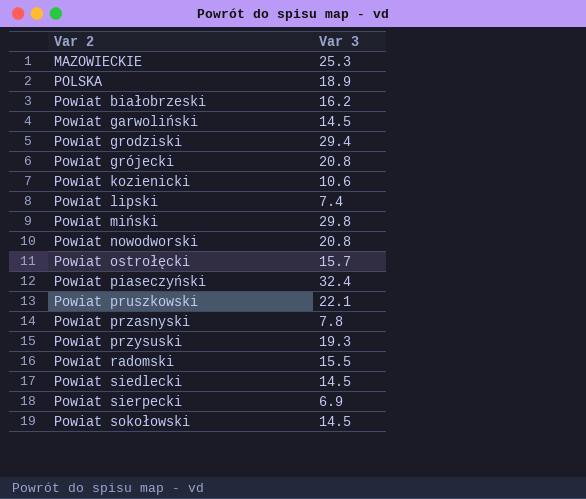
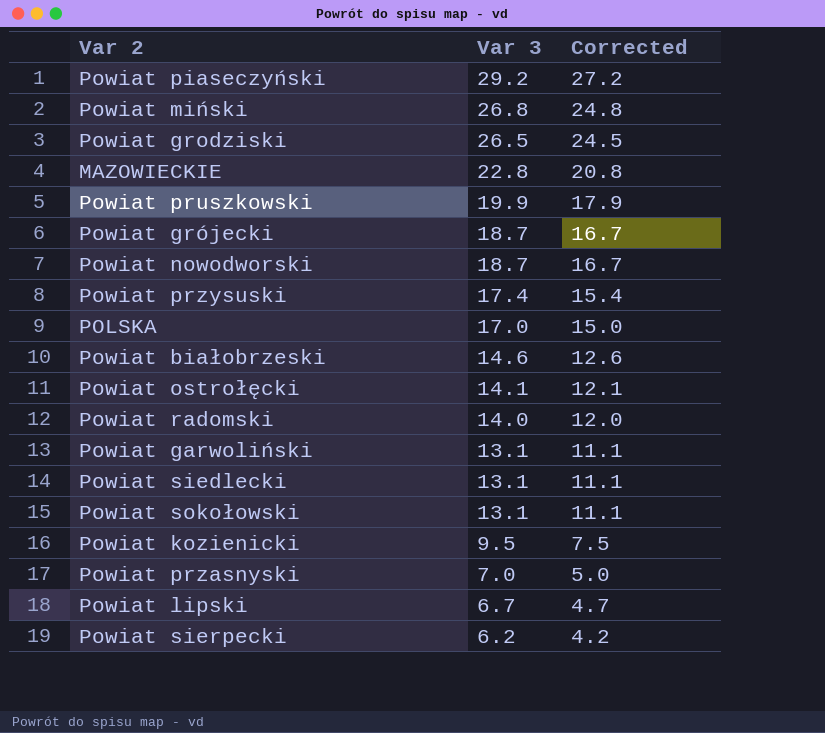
row order: Var 2 ascending -> Var 3 descending
column Corrected | formula: none -> [Var 3] - 2
Powiat piaseczyński | Var 3: 32.4 -> 29.2
Powiat miński | Var 3: 29.8 -> 26.8
Powiat grodziski | Var 3: 29.4 -> 26.5
MAZOWIECKIE | Var 3: 25.3 -> 22.8
Powiat pruszkowski | Var 3: 22.1 -> 19.9
Powiat grójecki | Var 3: 20.8 -> 18.7
Powiat nowodworski | Var 3: 20.8 -> 18.7
Powiat przysuski | Var 3: 19.3 -> 17.4
POLSKA | Var 3: 18.9 -> 17.0
Powiat białobrzeski | Var 3: 16.2 -> 14.6
Powiat ostrołęcki | Var 3: 15.7 -> 14.1
Powiat radomski | Var 3: 15.5 -> 14.0
Powiat garwoliński | Var 3: 14.5 -> 13.1
Powiat siedlecki | Var 3: 14.5 -> 13.1
Powiat sokołowski | Var 3: 14.5 -> 13.1
Powiat kozienicki | Var 3: 10.6 -> 9.5
Powiat przasnyski | Var 3: 7.8 -> 7.0
Powiat lipski | Var 3: 7.4 -> 6.7
Powiat sierpecki | Var 3: 6.9 -> 6.2

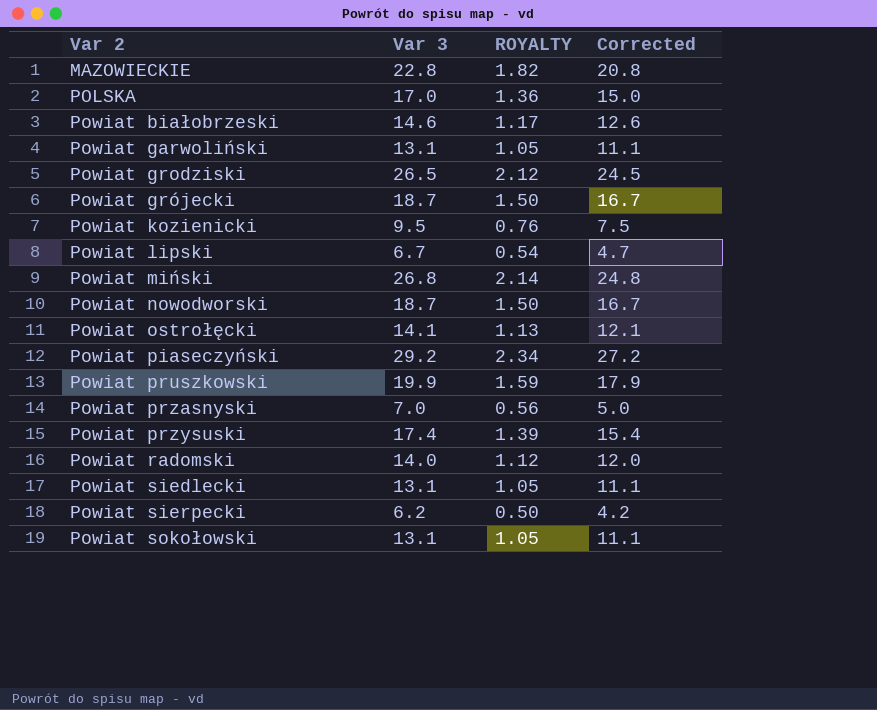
row order: Var 3 descending -> Var 2 ascending
column ROYALTY | formula: none -> [Var 3] * 0.08

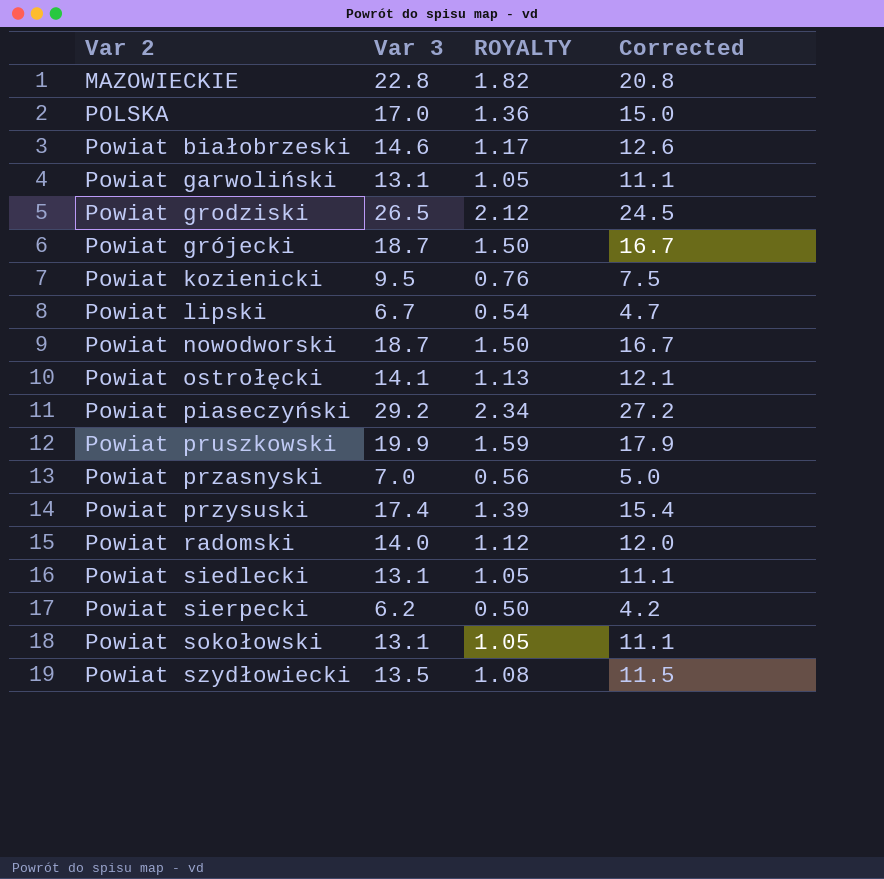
row Powiat miński: 26.8 | 2.14 | 24.8 -> none
row Powiat szydłowiecki: none -> 13.5 | 1.08 | 11.5

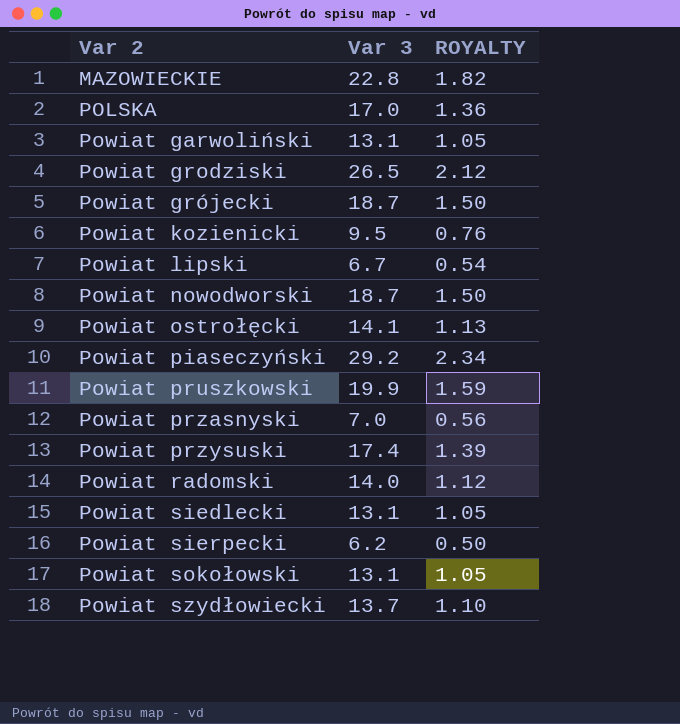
column Corrected | formula: [Var 3] - 2 -> none
row Powiat białobrzeski: 14.6 | 1.17 | 12.6 -> none
Powiat szydłowiecki | Var 3: 13.5 -> 13.7
Powiat szydłowiecki | ROYALTY: 1.08 -> 1.10

